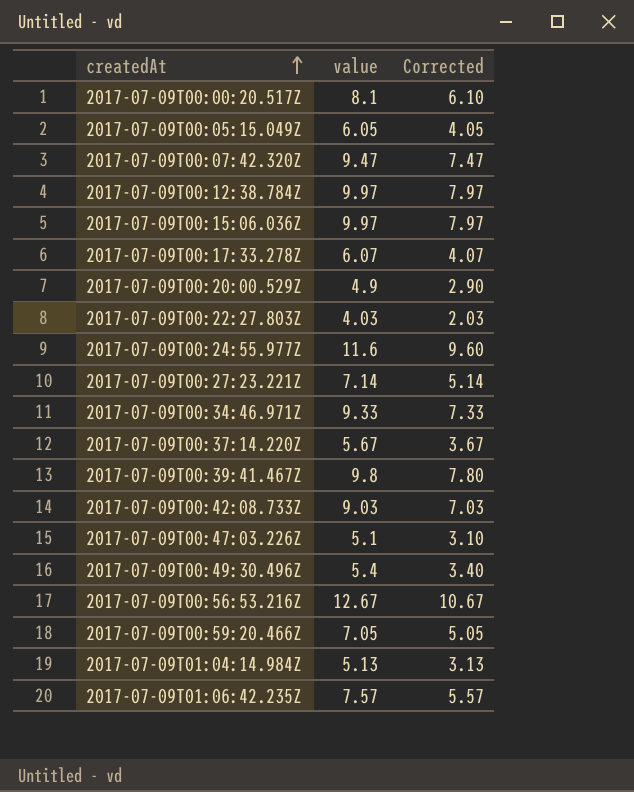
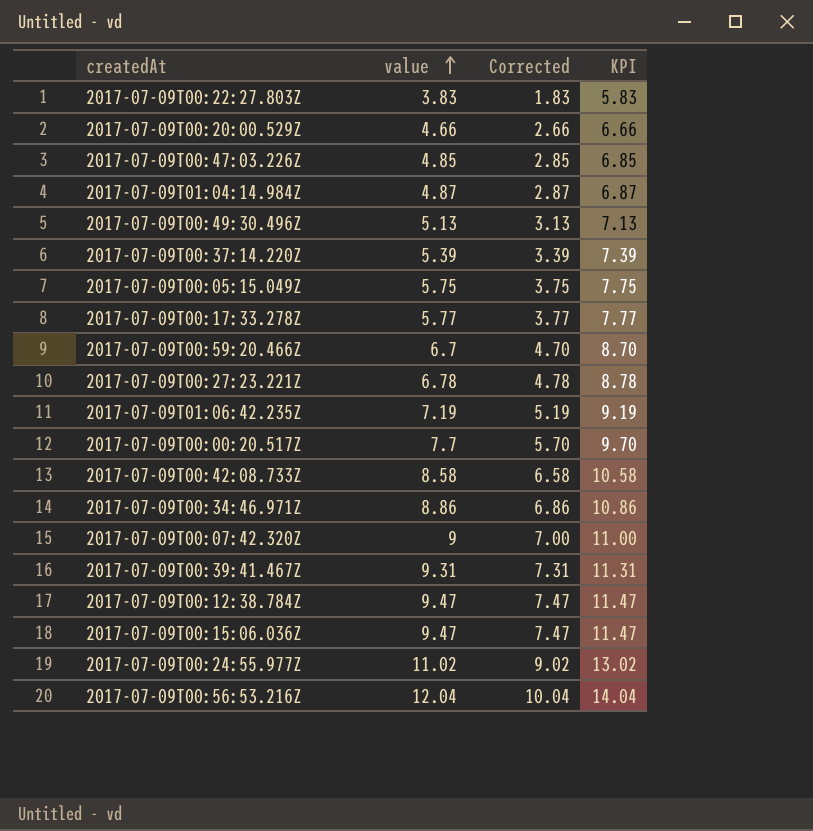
row order: createdAt ascending -> value ascending
column KPI | formula: none -> [value] + 2
2017-07-09T00:22:27.803Z | value: 4.03 -> 3.83
2017-07-09T00:22:27.803Z | Corrected: 2.03 -> 1.83
2017-07-09T00:20:00.529Z | value: 4.9 -> 4.66
2017-07-09T00:20:00.529Z | Corrected: 2.90 -> 2.66
2017-07-09T00:47:03.226Z | value: 5.1 -> 4.85
2017-07-09T00:47:03.226Z | Corrected: 3.10 -> 2.85
2017-07-09T01:04:14.984Z | value: 5.13 -> 4.87
2017-07-09T01:04:14.984Z | Corrected: 3.13 -> 2.87
2017-07-09T00:49:30.496Z | value: 5.4 -> 5.13
2017-07-09T00:49:30.496Z | Corrected: 3.40 -> 3.13
2017-07-09T00:37:14.220Z | value: 5.67 -> 5.39
2017-07-09T00:37:14.220Z | Corrected: 3.67 -> 3.39
2017-07-09T00:05:15.049Z | value: 6.05 -> 5.75
2017-07-09T00:05:15.049Z | Corrected: 4.05 -> 3.75
2017-07-09T00:17:33.278Z | value: 6.07 -> 5.77
2017-07-09T00:17:33.278Z | Corrected: 4.07 -> 3.77
2017-07-09T00:59:20.466Z | value: 7.05 -> 6.7
2017-07-09T00:59:20.466Z | Corrected: 5.05 -> 4.70
2017-07-09T00:27:23.221Z | value: 7.14 -> 6.78
2017-07-09T00:27:23.221Z | Corrected: 5.14 -> 4.78
2017-07-09T01:06:42.235Z | value: 7.57 -> 7.19
2017-07-09T01:06:42.235Z | Corrected: 5.57 -> 5.19
2017-07-09T00:00:20.517Z | value: 8.1 -> 7.7
2017-07-09T00:00:20.517Z | Corrected: 6.10 -> 5.70
2017-07-09T00:42:08.733Z | value: 9.03 -> 8.58
2017-07-09T00:42:08.733Z | Corrected: 7.03 -> 6.58
2017-07-09T00:34:46.971Z | value: 9.33 -> 8.86
2017-07-09T00:34:46.971Z | Corrected: 7.33 -> 6.86
2017-07-09T00:07:42.320Z | value: 9.47 -> 9
2017-07-09T00:07:42.320Z | Corrected: 7.47 -> 7.00
2017-07-09T00:39:41.467Z | value: 9.8 -> 9.31
2017-07-09T00:39:41.467Z | Corrected: 7.80 -> 7.31
2017-07-09T00:12:38.784Z | value: 9.97 -> 9.47
2017-07-09T00:12:38.784Z | Corrected: 7.97 -> 7.47
2017-07-09T00:15:06.036Z | value: 9.97 -> 9.47
2017-07-09T00:15:06.036Z | Corrected: 7.97 -> 7.47
2017-07-09T00:24:55.977Z | value: 11.6 -> 11.02
2017-07-09T00:24:55.977Z | Corrected: 9.60 -> 9.02
2017-07-09T00:56:53.216Z | value: 12.67 -> 12.04
2017-07-09T00:56:53.216Z | Corrected: 10.67 -> 10.04

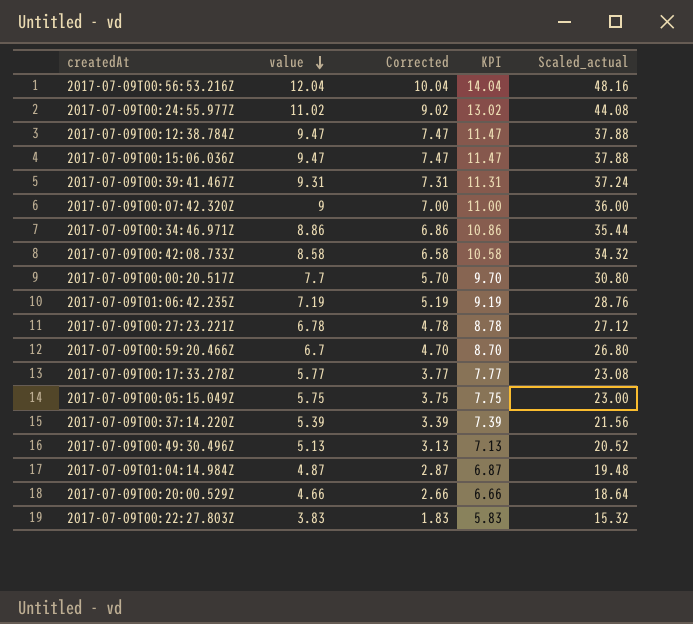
row order: value ascending -> value descending
column Scaled_actual | formula: none -> [value] * 4
row 2017-07-09T00:47:03.226Z: 4.85 | 2.85 | 6.85 -> none

